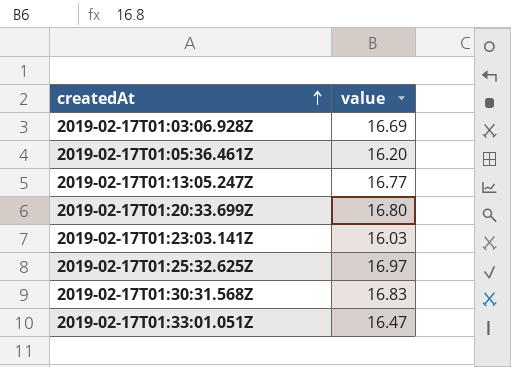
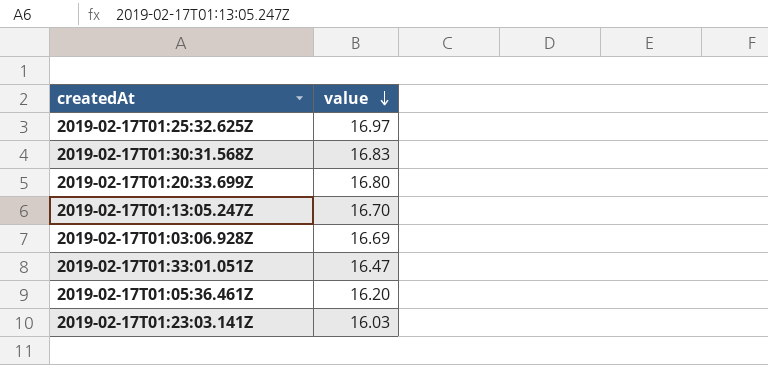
row order: createdAt ascending -> value descending
2019-02-17T01:13:05.247Z | value: 16.77 -> 16.70

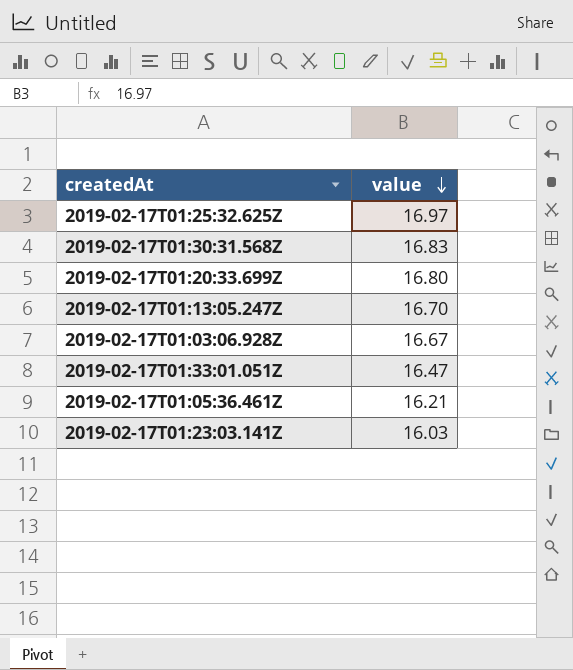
2019-02-17T01:03:06.928Z | value: 16.69 -> 16.67
2019-02-17T01:05:36.461Z | value: 16.20 -> 16.21

